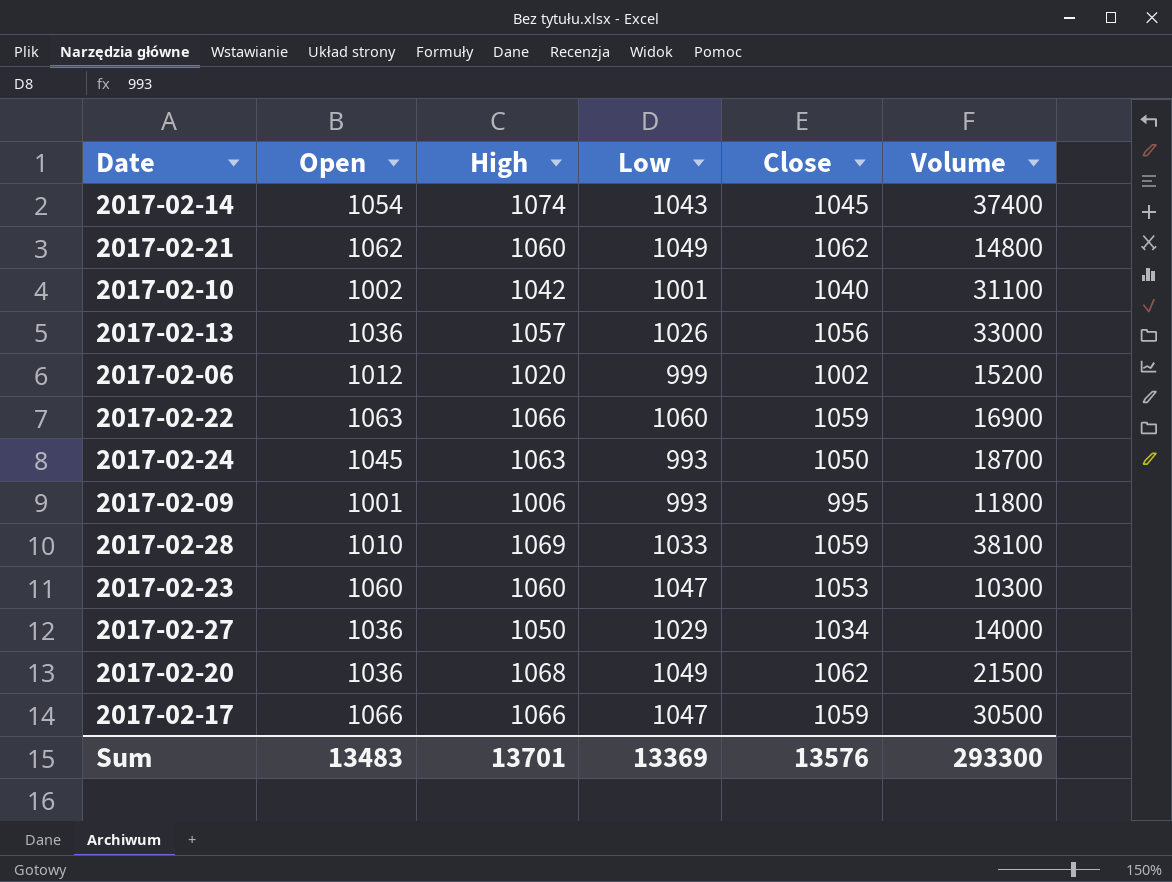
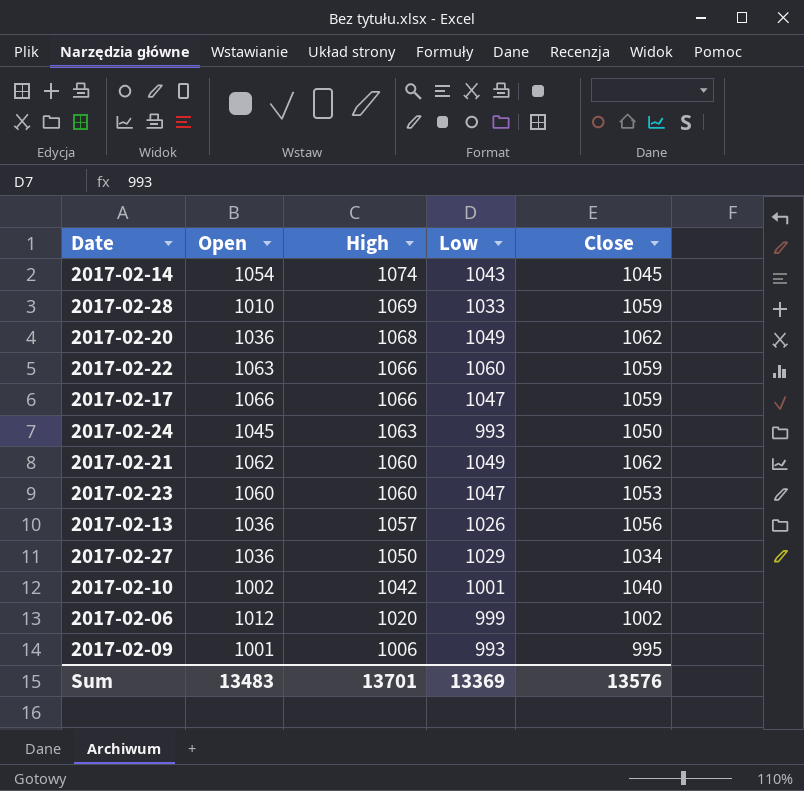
row order: none -> High descending
column Volume | position: 6 -> none

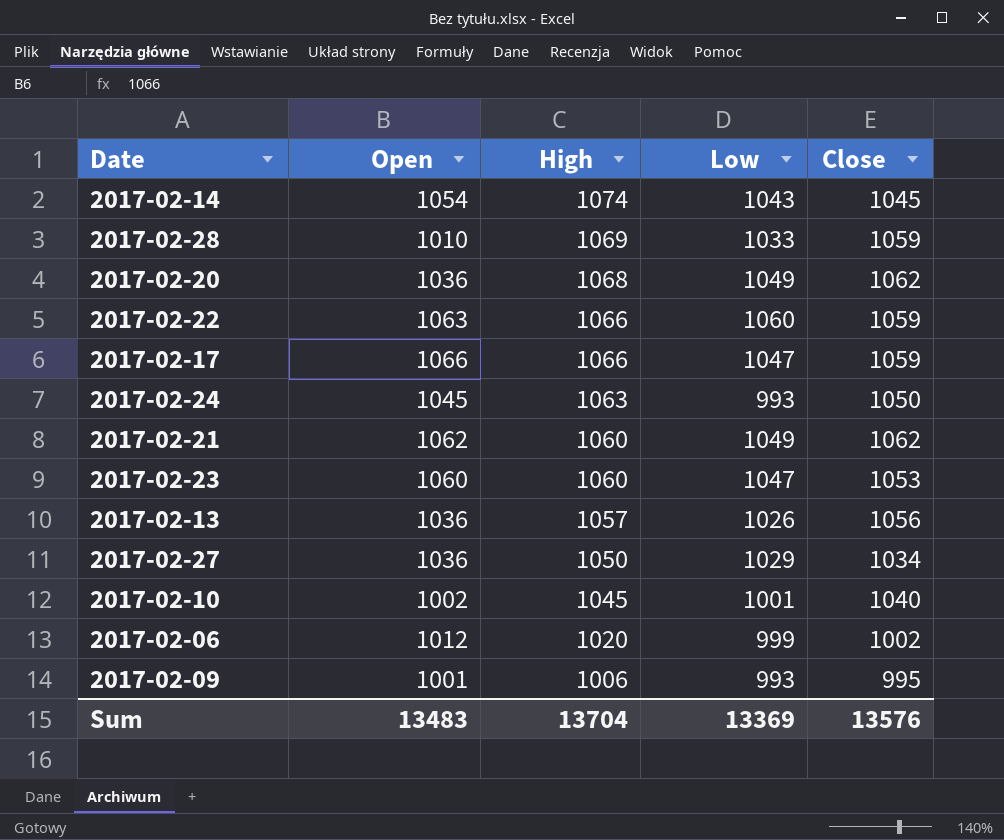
2017-02-10 | High: 1042 -> 1045
Sum | High: 13701 -> 13704

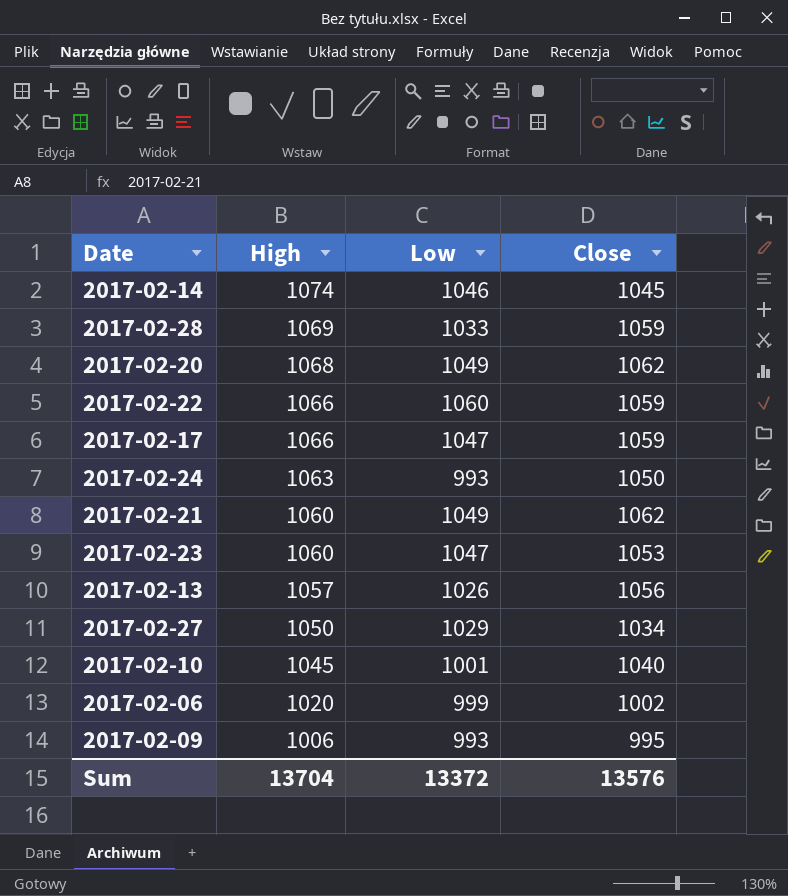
column Open | position: 2 -> none
2017-02-14 | Low: 1043 -> 1046
Sum | Low: 13369 -> 13372

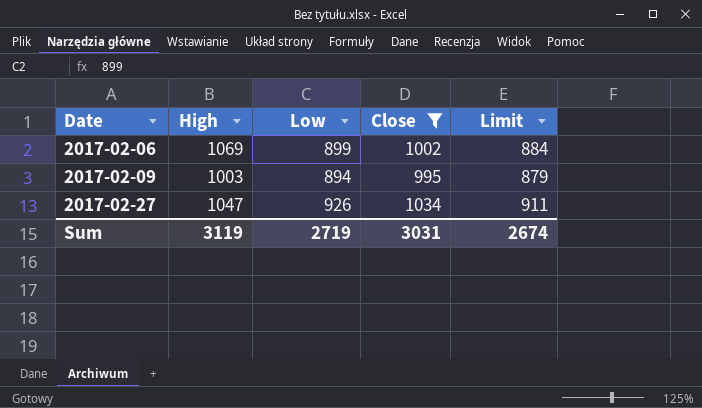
filter: none -> Close <= 1034
row order: High descending -> Date ascending
column Limit | formula: none -> [Low] - 15
2017-02-06 | High: 1020 -> 1069
2017-02-06 | Low: 999 -> 899
2017-02-09 | High: 1006 -> 1003
2017-02-09 | Low: 993 -> 894
2017-02-27 | High: 1050 -> 1047
2017-02-27 | Low: 1029 -> 926
Sum | High: 13704 -> 3119
Sum | Low: 13372 -> 2719
Sum | Close: 13576 -> 3031

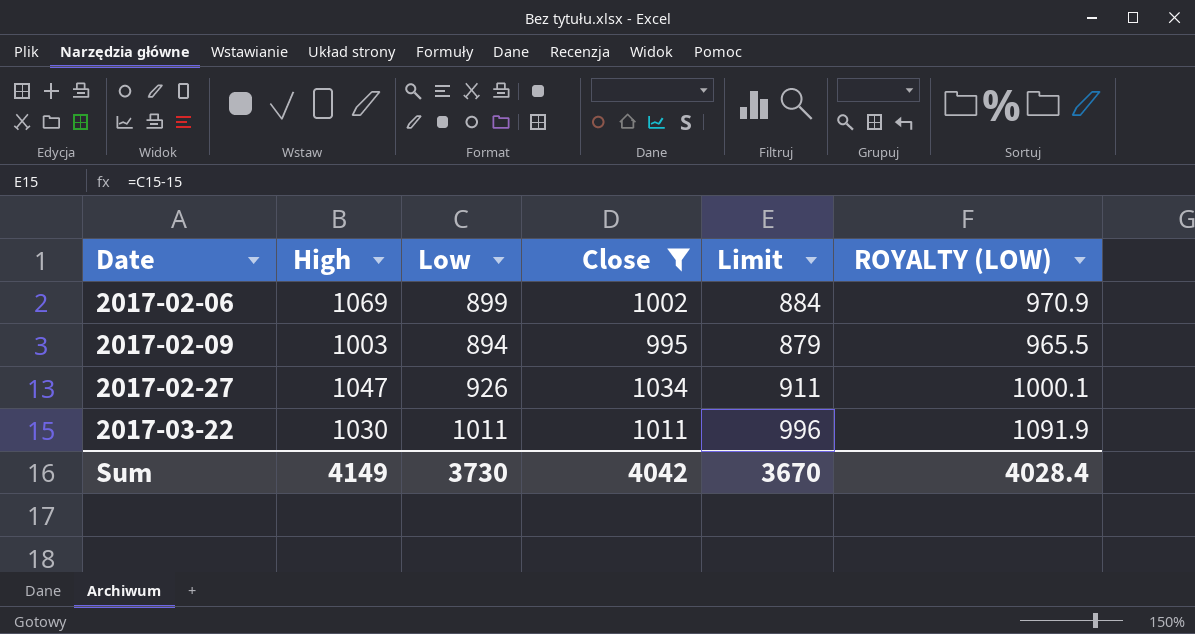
column ROYALTY (LOW) | formula: none -> [Low] * 1.08
row 2017-03-22: none -> 1030 | 1011 | 1011 | 996 | 1091.9
Sum | High: 3119 -> 4149
Sum | Low: 2719 -> 3730
Sum | Close: 3031 -> 4042
Sum | Limit: 2674 -> 3670

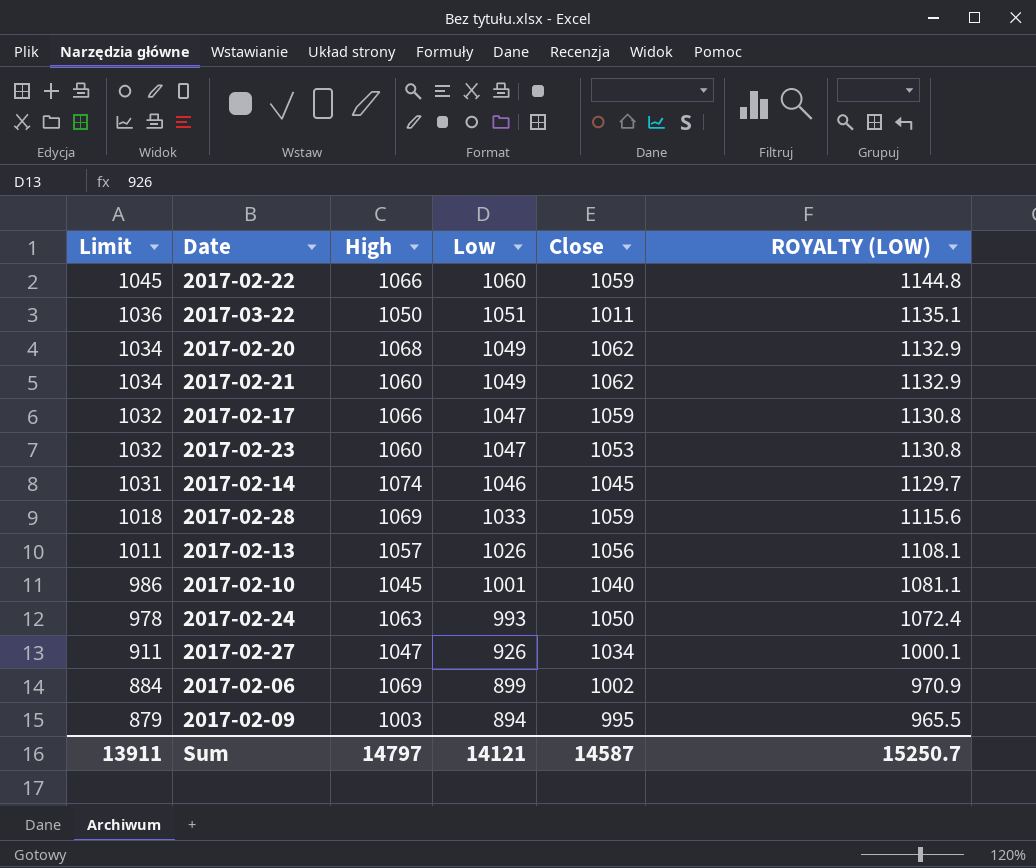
filter: Close <= 1034 -> none
row order: Date ascending -> Limit descending
column Limit | position: 5 -> 1
2017-03-22 | Limit: 996 -> 1036
2017-03-22 | High: 1030 -> 1050
2017-03-22 | Low: 1011 -> 1051
2017-03-22 | ROYALTY (LOW): 1091.9 -> 1135.1
Sum | Limit: 3670 -> 13911
Sum | High: 4149 -> 14797
Sum | Low: 3730 -> 14121
Sum | Close: 4042 -> 14587
Sum | ROYALTY (LOW): 4028.4 -> 15250.7

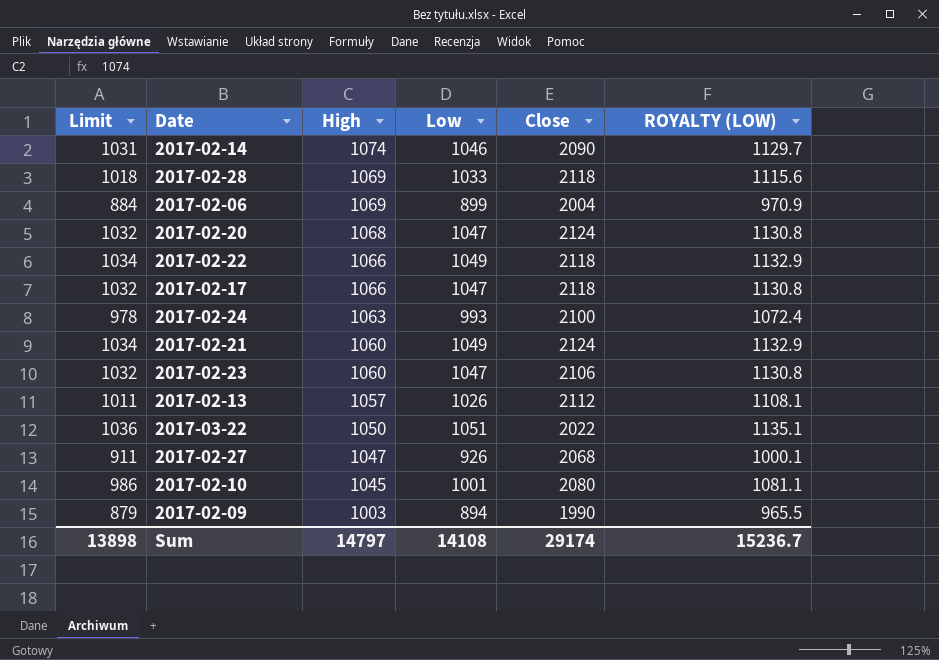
row order: Limit descending -> High descending
2017-02-14 | Close: 1045 -> 2090
2017-02-28 | Close: 1059 -> 2118
2017-02-06 | Close: 1002 -> 2004
2017-02-20 | Limit: 1034 -> 1032
2017-02-20 | Low: 1049 -> 1047
2017-02-20 | Close: 1062 -> 2124
2017-02-20 | ROYALTY (LOW): 1132.9 -> 1130.8
2017-02-22 | Limit: 1045 -> 1034
2017-02-22 | Low: 1060 -> 1049
2017-02-22 | Close: 1059 -> 2118
2017-02-22 | ROYALTY (LOW): 1144.8 -> 1132.9
2017-02-17 | Close: 1059 -> 2118
2017-02-24 | Close: 1050 -> 2100
2017-02-21 | Close: 1062 -> 2124
2017-02-23 | Close: 1053 -> 2106
2017-02-13 | Close: 1056 -> 2112
2017-03-22 | Close: 1011 -> 2022
2017-02-27 | Close: 1034 -> 2068
2017-02-10 | Close: 1040 -> 2080
2017-02-09 | Close: 995 -> 1990
Sum | Limit: 13911 -> 13898
Sum | Low: 14121 -> 14108
Sum | Close: 14587 -> 29174
Sum | ROYALTY (LOW): 15250.7 -> 15236.7

